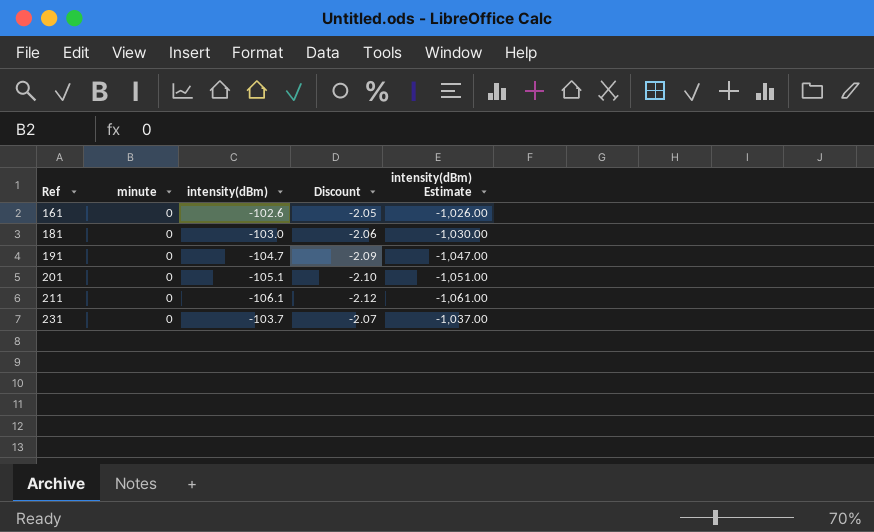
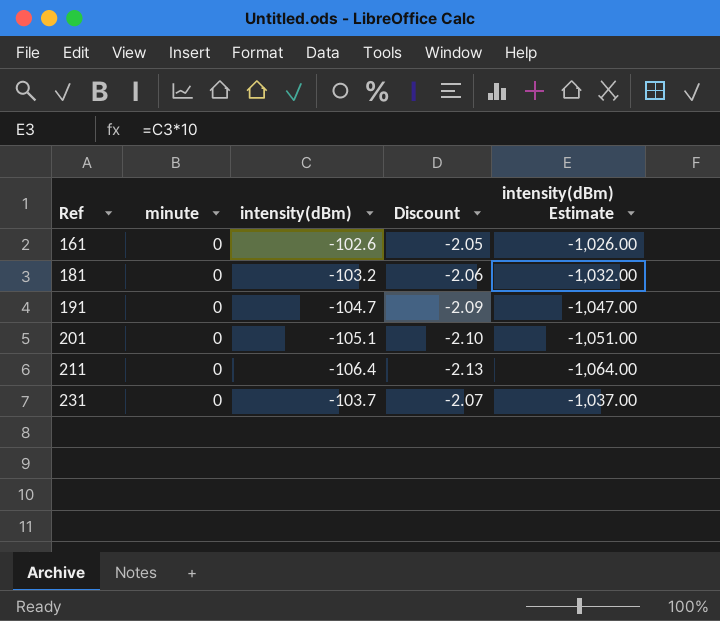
181 | intensity(dBm): -103.0 -> -103.2
181 | intensity(dBm) Estimate: -1,030.00 -> -1,032.00
211 | intensity(dBm): -106.1 -> -106.4
211 | Discount: -2.12 -> -2.13
211 | intensity(dBm) Estimate: -1,061.00 -> -1,064.00

